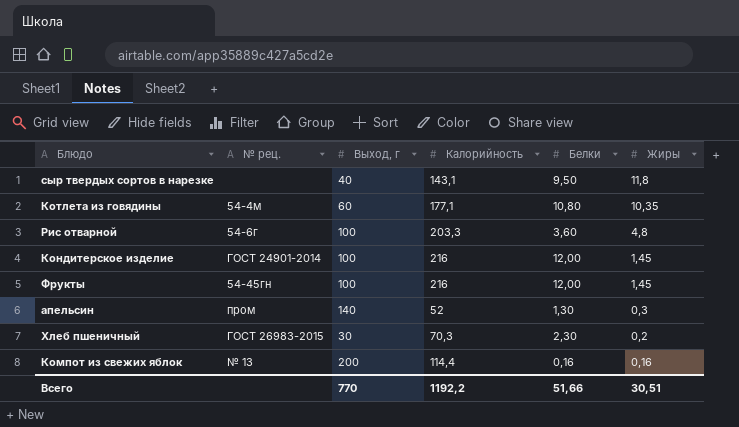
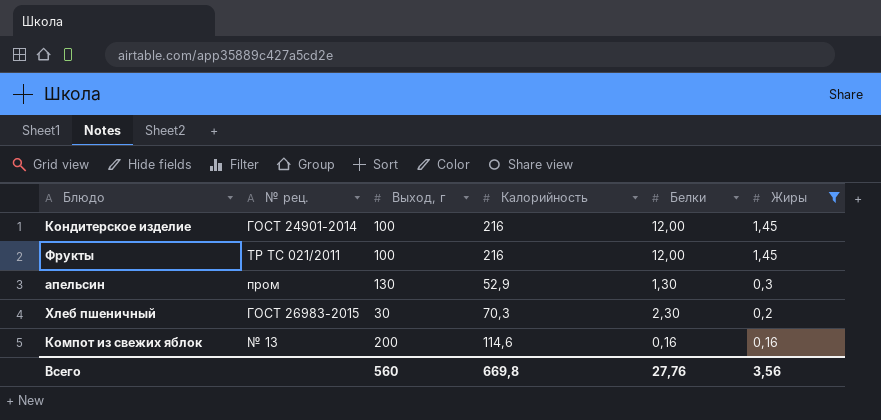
filter: none -> Жиры <= 1,45
Фрукты | № рец.: 54-45гн -> ТР ТС 021/2011
апельсин | Выход, г: 140 -> 130
апельсин | Калорийность: 52 -> 52,9
Компот из свежих яблок | Калорийность: 114,4 -> 114,6
Всего | Выход, г: 770 -> 560
Всего | Калорийность: 1192,2 -> 669,8
Всего | Белки: 51,66 -> 27,76
Всего | Жиры: 30,51 -> 3,56

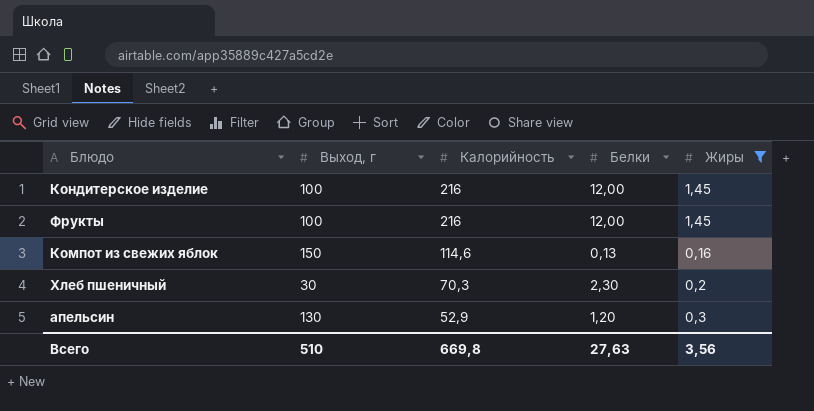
row order: Жиры descending -> Калорийность descending
column № рец. | position: 2 -> none
Компот из свежих яблок | Выход, г: 200 -> 150
Компот из свежих яблок | Белки: 0,16 -> 0,13
апельсин | Белки: 1,30 -> 1,20
Всего | Выход, г: 560 -> 510
Всего | Белки: 27,76 -> 27,63

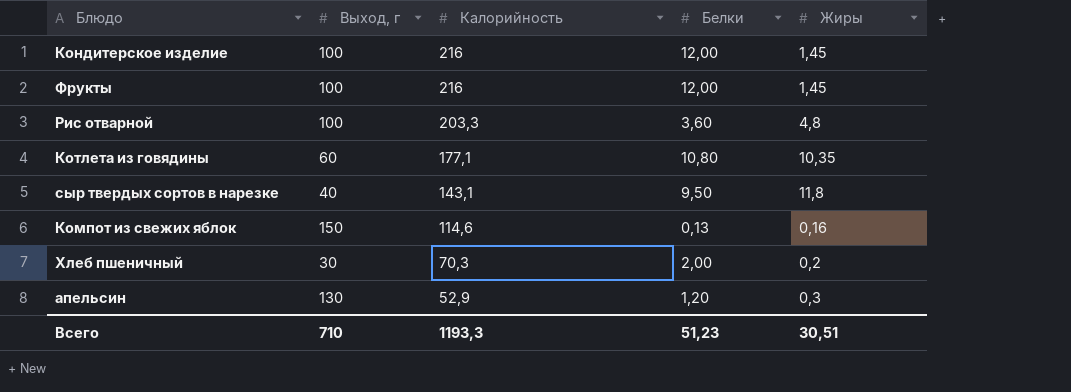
filter: Жиры <= 1,45 -> none
Хлеб пшеничный | Белки: 2,30 -> 2,00
Всего | Выход, г: 510 -> 710
Всего | Калорийность: 669,8 -> 1193,3
Всего | Белки: 27,63 -> 51,23
Всего | Жиры: 3,56 -> 30,51

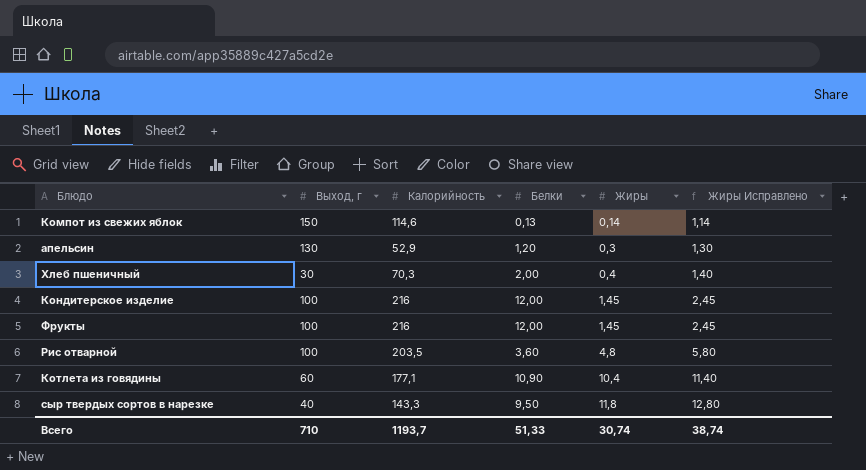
row order: Калорийность descending -> Жиры ascending
column Жиры Исправлено | formula: none -> [Жиры] + 1
Компот из свежих яблок | Жиры: 0,16 -> 0,14
Хлеб пшеничный | Жиры: 0,2 -> 0,4
Рис отварной | Калорийность: 203,3 -> 203,5
Котлета из говядины | Белки: 10,80 -> 10,90
Котлета из говядины | Жиры: 10,35 -> 10,4
сыр твердых сортов в нарезке | Калорийность: 143,1 -> 143,3
Всего | Калорийность: 1193,3 -> 1193,7
Всего | Белки: 51,23 -> 51,33
Всего | Жиры: 30,51 -> 30,74

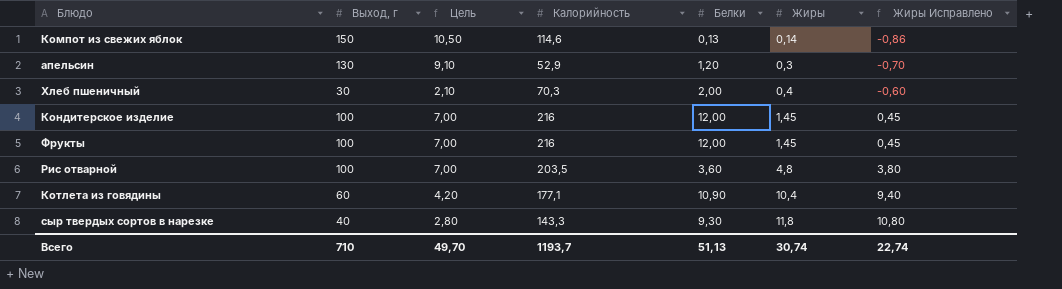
column Цель | formula: none -> [Выход, г] * 0,07
column Жиры Исправлено | formula: [Жиры] + 1 -> [Жиры] - 1
сыр твердых сортов в нарезке | Белки: 9,50 -> 9,30
Всего | Белки: 51,33 -> 51,13
Всего | Жиры Исправлено: 38,74 -> 22,74

